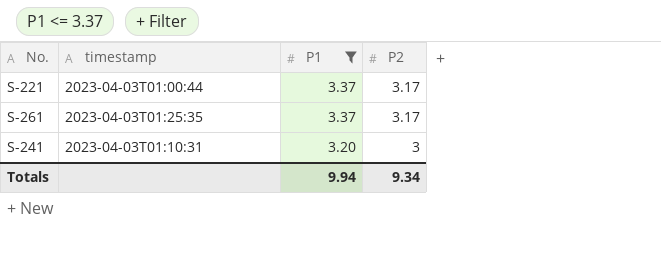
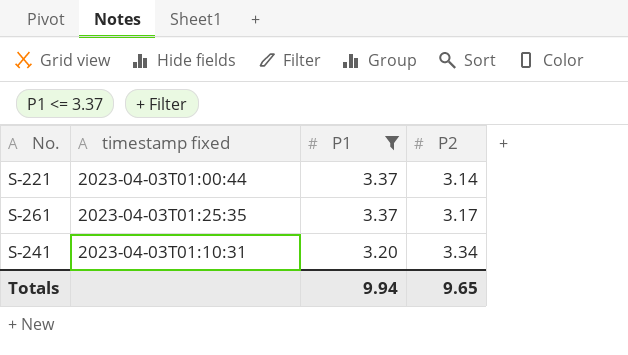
column name: timestamp -> timestamp fixed
S-221 | P2: 3.17 -> 3.14
S-241 | P2: 3 -> 3.34
Totals | P2: 9.34 -> 9.65

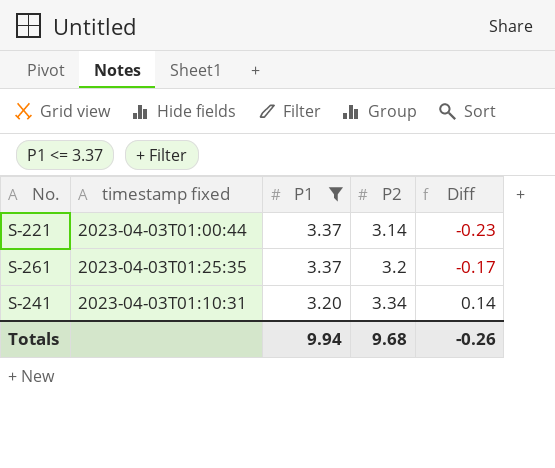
column Diff | formula: none -> [P2] - [P1]
S-261 | P2: 3.17 -> 3.2
Totals | P2: 9.65 -> 9.68

